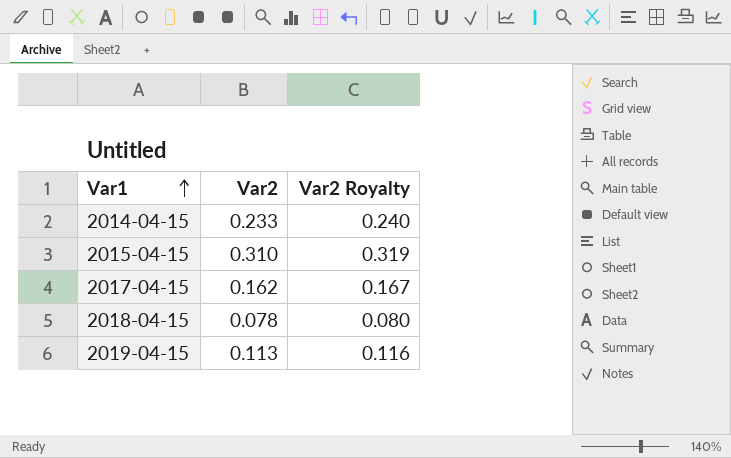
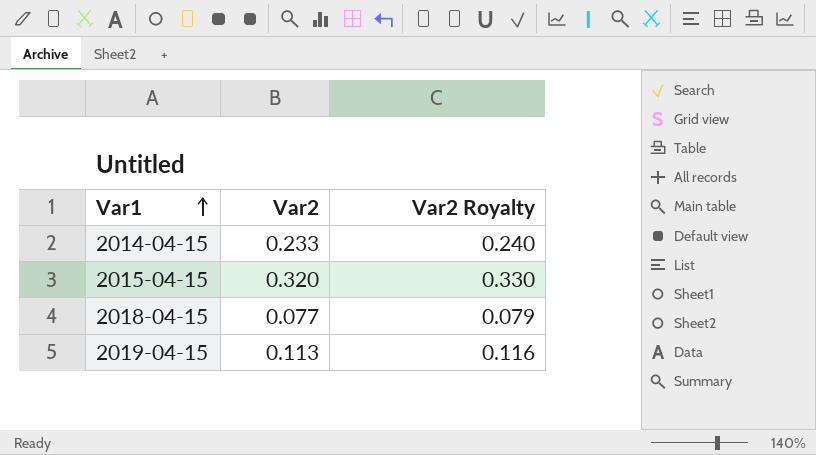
row 2017-04-15: 0.162 | 0.167 -> none
2015-04-15 | Var2: 0.310 -> 0.320
2015-04-15 | Var2 Royalty: 0.319 -> 0.330
2018-04-15 | Var2: 0.078 -> 0.077
2018-04-15 | Var2 Royalty: 0.080 -> 0.079

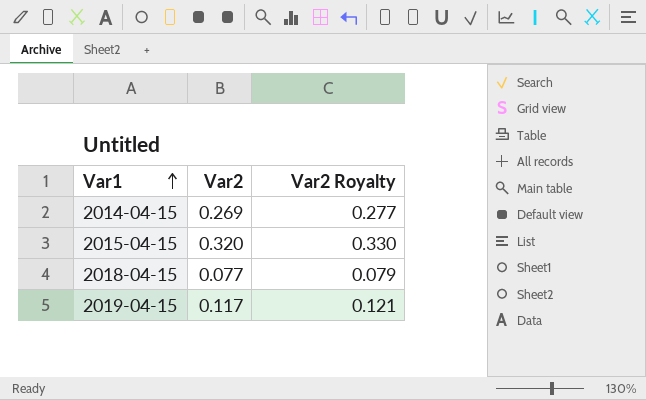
2014-04-15 | Var2: 0.233 -> 0.269
2014-04-15 | Var2 Royalty: 0.240 -> 0.277
2019-04-15 | Var2: 0.113 -> 0.117
2019-04-15 | Var2 Royalty: 0.116 -> 0.121

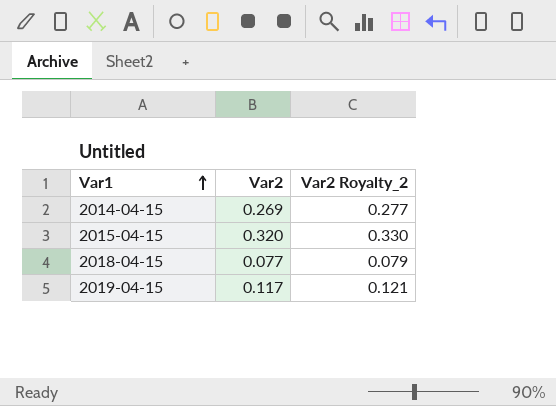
column name: Var2 Royalty -> Var2 Royalty_2

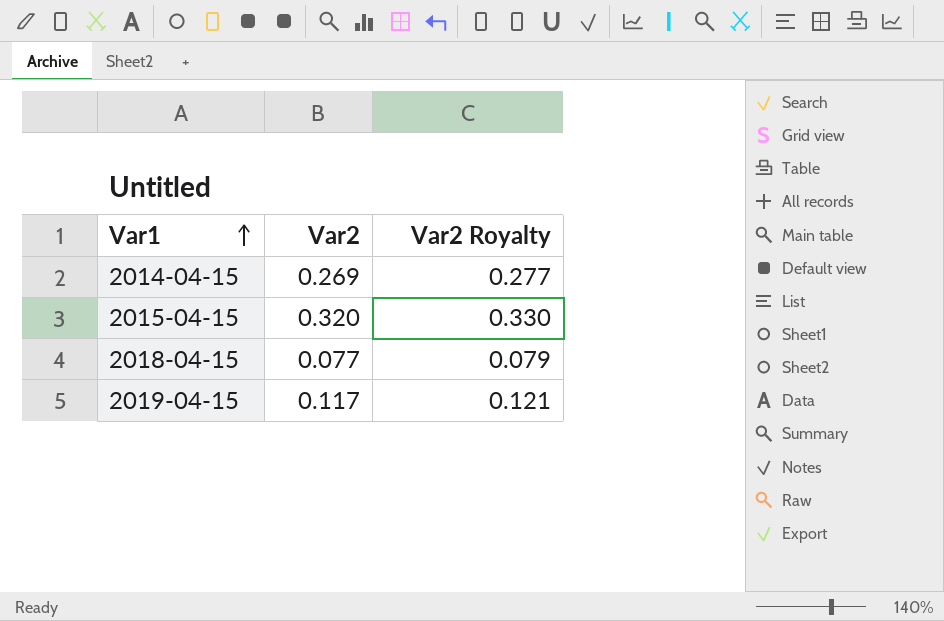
column name: Var2 Royalty_2 -> Var2 Royalty

